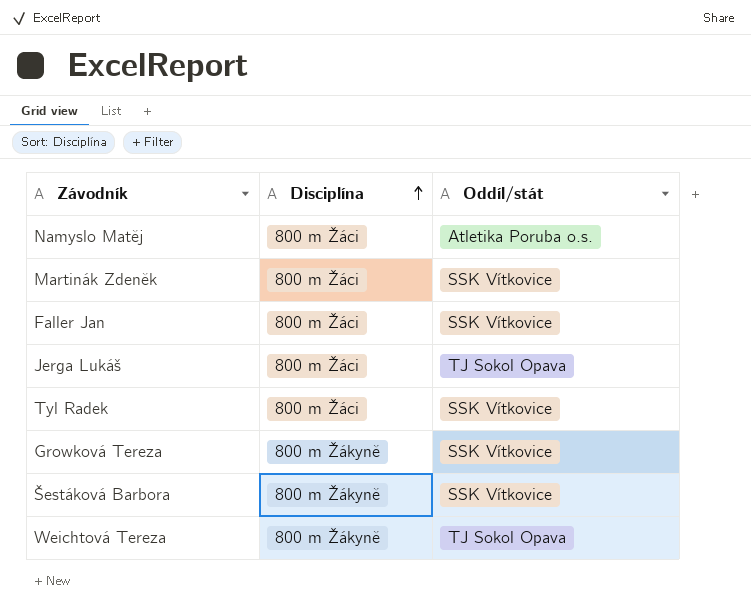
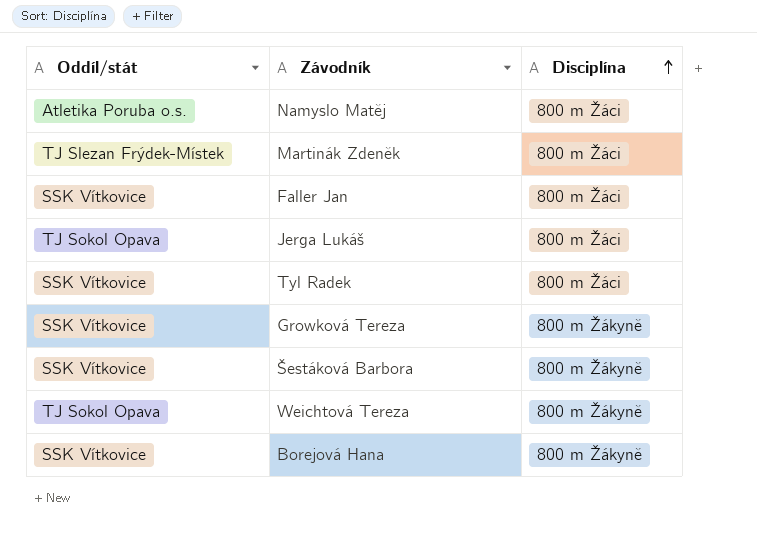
column Oddíl/stát | position: 3 -> 1
Martinák Zdeněk | Oddíl/stát: SSK Vítkovice -> TJ Slezan Frýdek-Místek
row Borejová Hana: none -> SSK Vítkovice | 800 m Žákyně

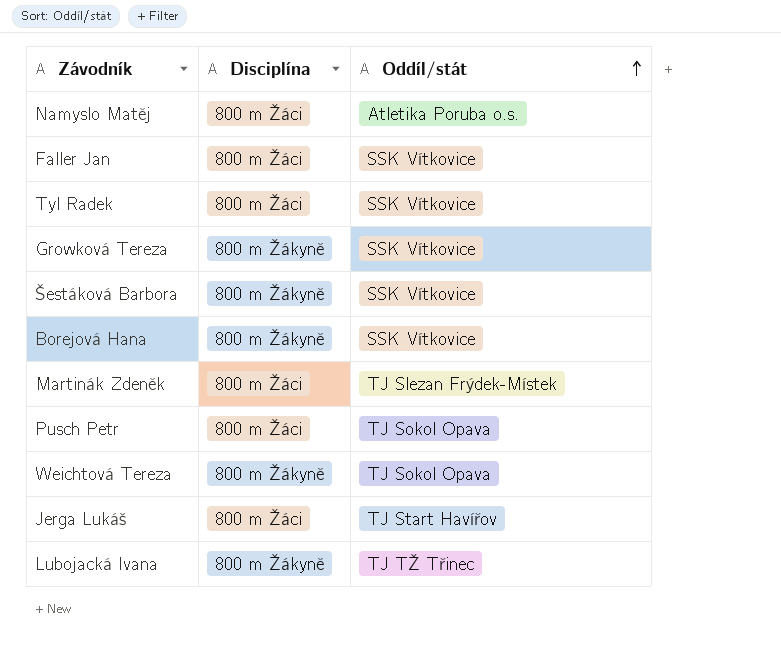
row order: Disciplína ascending -> Oddíl/stát ascending
column Oddíl/stát | position: 1 -> 3
row Pusch Petr: none -> 800 m Žáci | TJ Sokol Opava
Jerga Lukáš | Oddíl/stát: TJ Sokol Opava -> TJ Start Havířov
row Lubojacká Ivana: none -> 800 m Žákyně | TJ TŽ Třinec

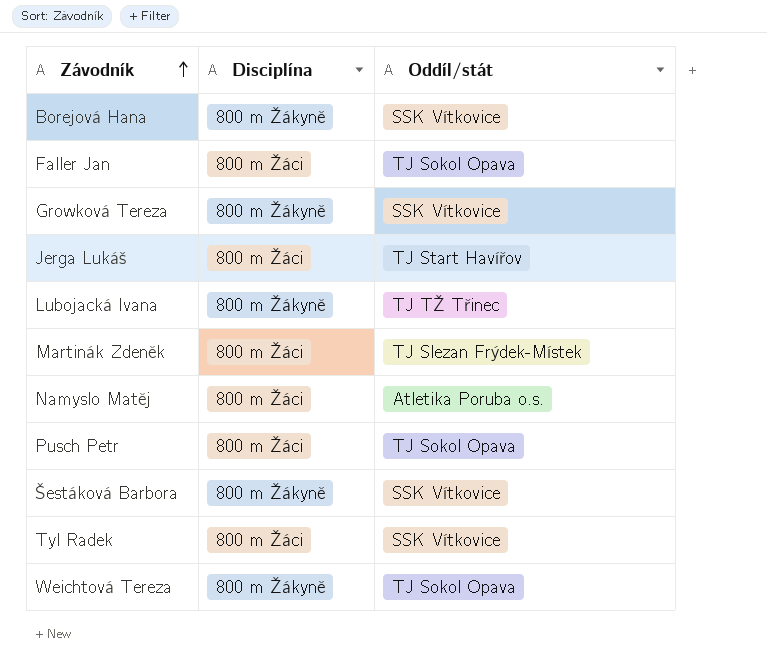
row order: Oddíl/stát ascending -> Závodník ascending
Faller Jan | Oddíl/stát: SSK Vítkovice -> TJ Sokol Opava

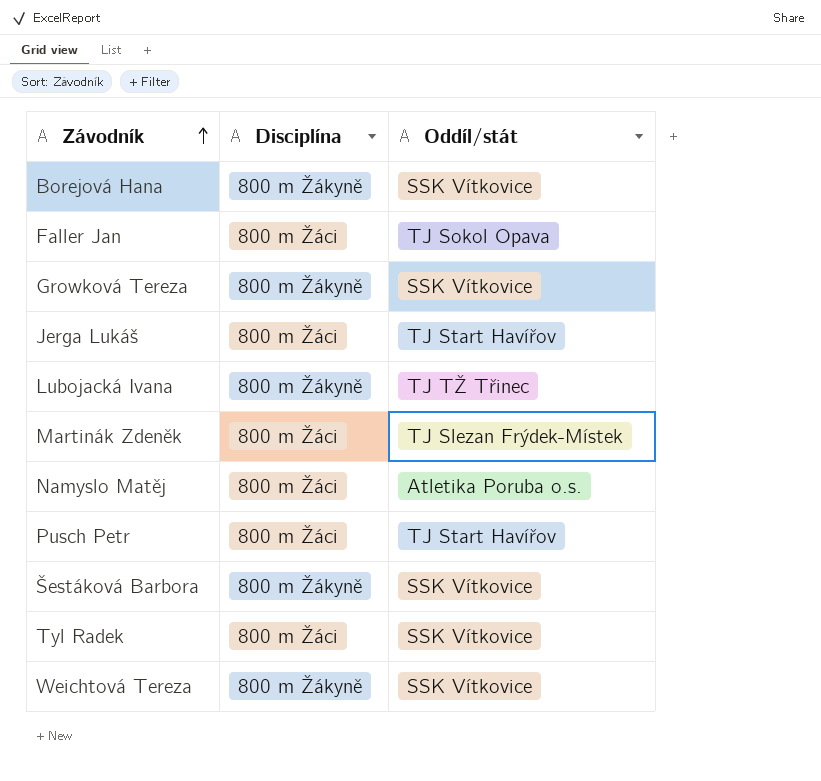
Pusch Petr | Oddíl/stát: TJ Sokol Opava -> TJ Start Havířov
Weichtová Tereza | Oddíl/stát: TJ Sokol Opava -> SSK Vítkovice

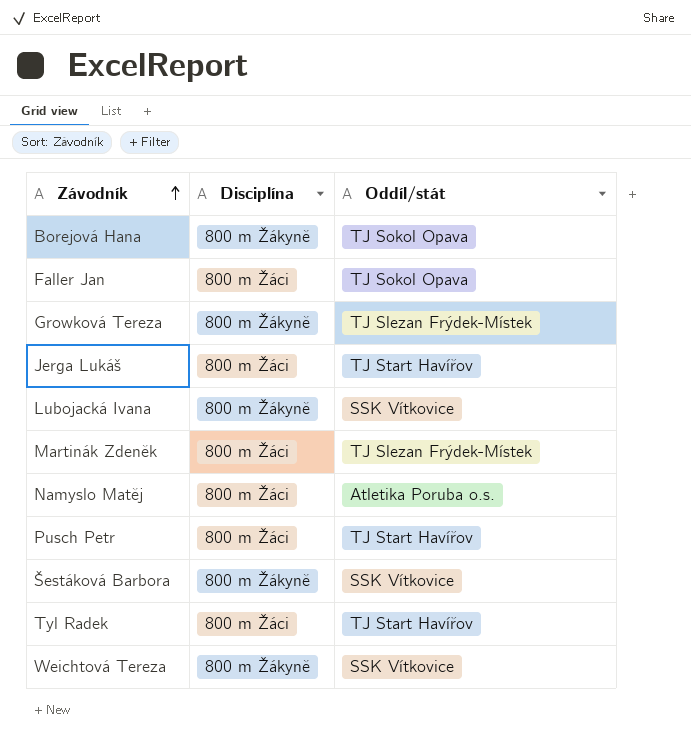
Borejová Hana | Oddíl/stát: SSK Vítkovice -> TJ Sokol Opava
Growková Tereza | Oddíl/stát: SSK Vítkovice -> TJ Slezan Frýdek-Místek
Lubojacká Ivana | Oddíl/stát: TJ TŽ Třinec -> SSK Vítkovice
Tyl Radek | Oddíl/stát: SSK Vítkovice -> TJ Start Havířov

